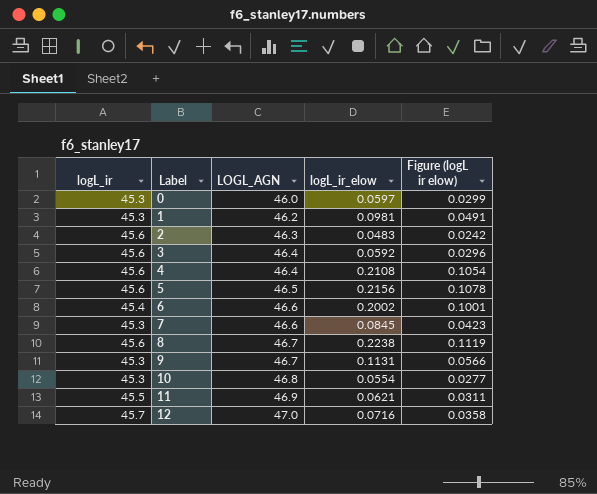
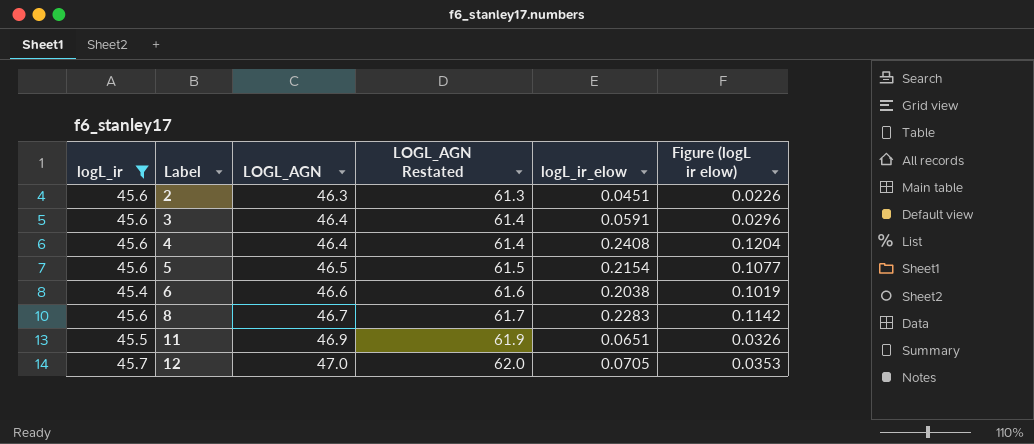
filter: none -> logL_ir != 45.3
column LOGL_AGN Restated | formula: none -> [LOGL_AGN] + 15
2 | logL_ir_elow: 0.0483 -> 0.0451
2 | Figure (logL ir elow): 0.0242 -> 0.0226
3 | logL_ir_elow: 0.0592 -> 0.0591
4 | logL_ir_elow: 0.2108 -> 0.2408
4 | Figure (logL ir elow): 0.1054 -> 0.1204
5 | logL_ir_elow: 0.2156 -> 0.2154
5 | Figure (logL ir elow): 0.1078 -> 0.1077
6 | logL_ir_elow: 0.2002 -> 0.2038
6 | Figure (logL ir elow): 0.1001 -> 0.1019
8 | logL_ir_elow: 0.2238 -> 0.2283
8 | Figure (logL ir elow): 0.1119 -> 0.1142
11 | logL_ir_elow: 0.0621 -> 0.0651
11 | Figure (logL ir elow): 0.0311 -> 0.0326
12 | logL_ir_elow: 0.0716 -> 0.0705
12 | Figure (logL ir elow): 0.0358 -> 0.0353

